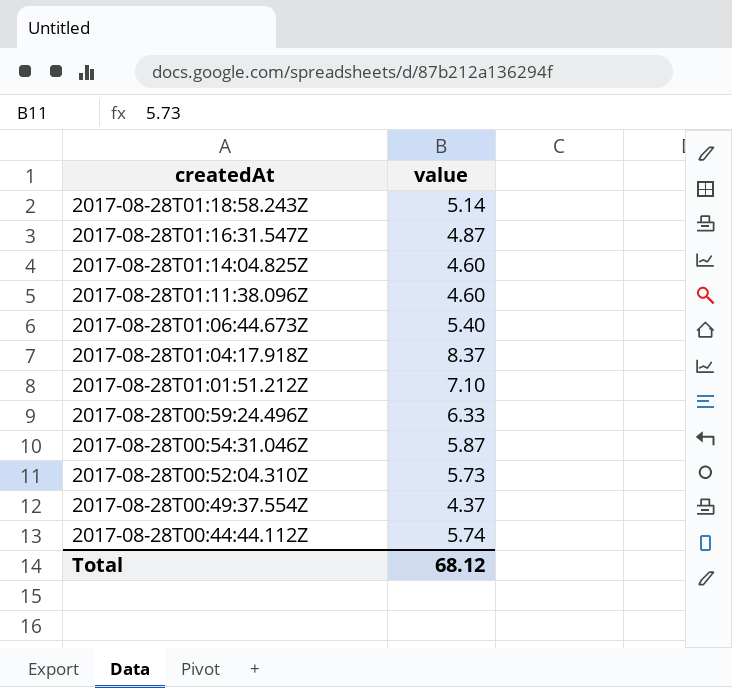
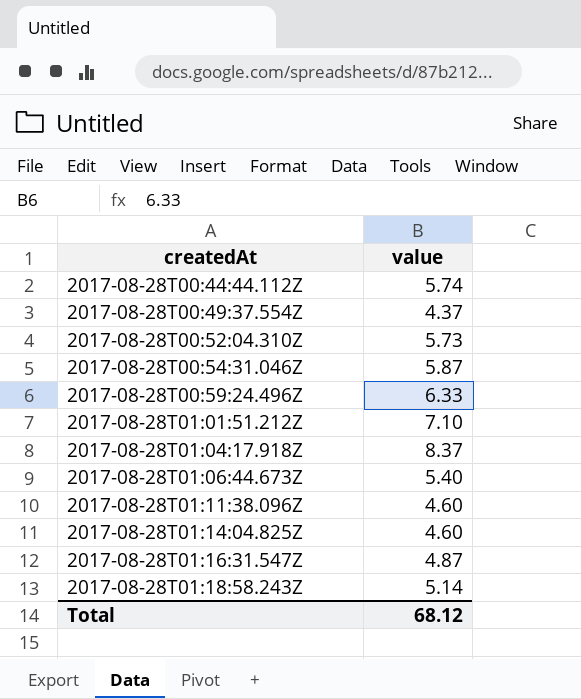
row order: createdAt descending -> createdAt ascending

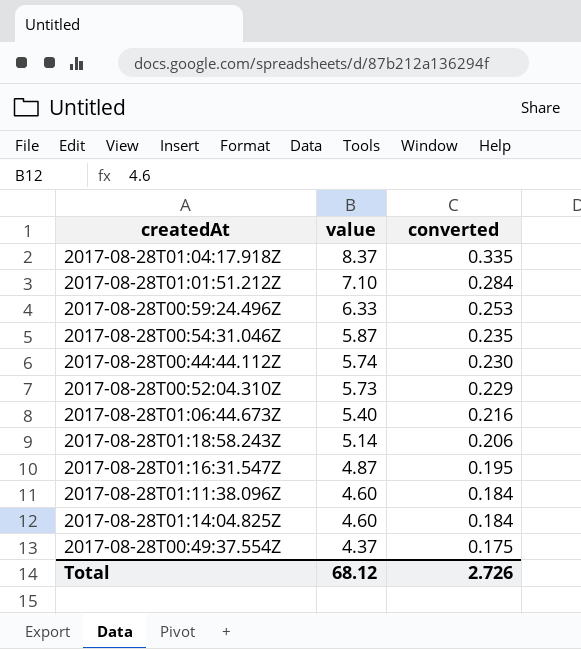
row order: createdAt ascending -> value descending
column converted | formula: none -> [value] * 0.04

